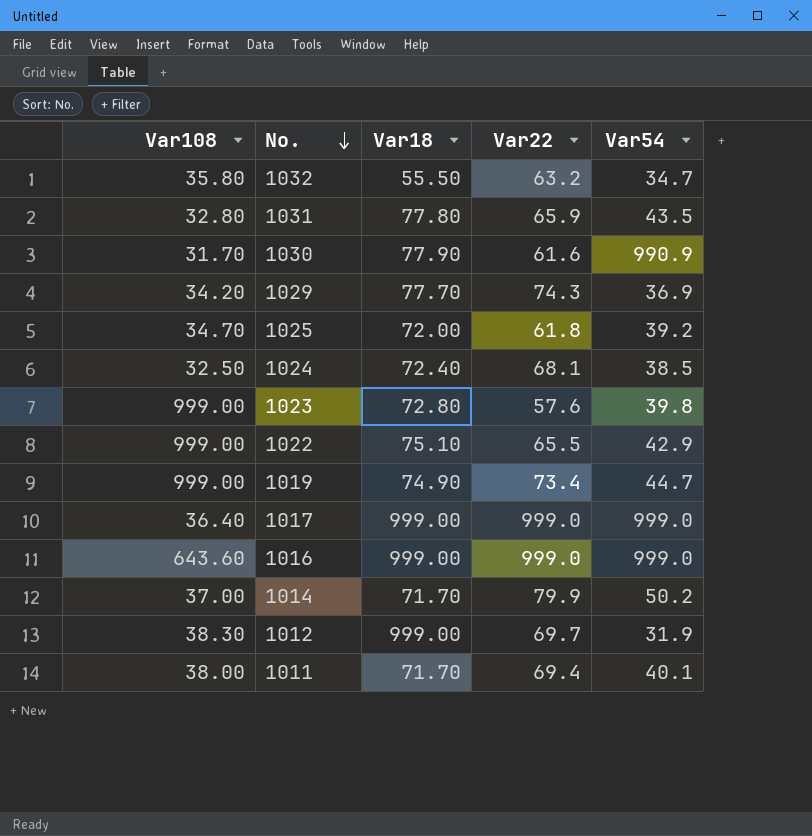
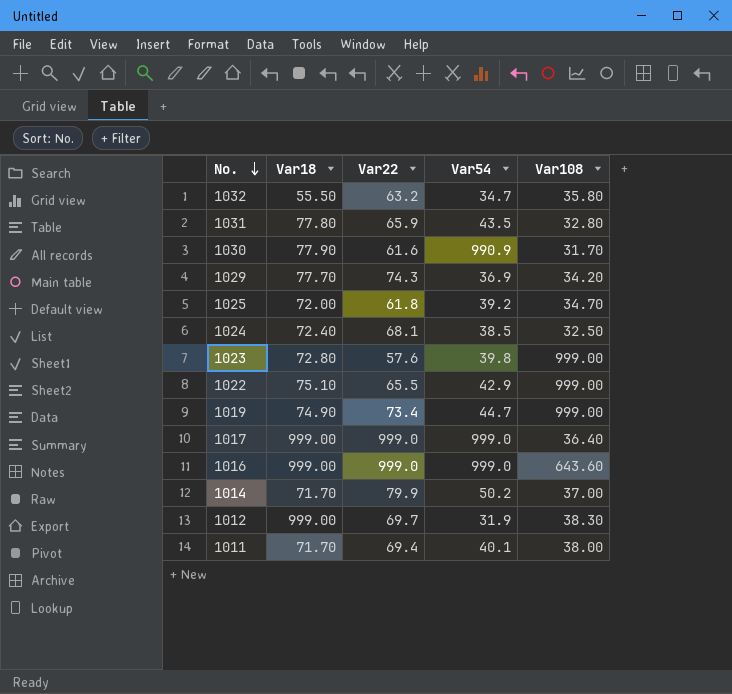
column Var108 | position: 1 -> 5

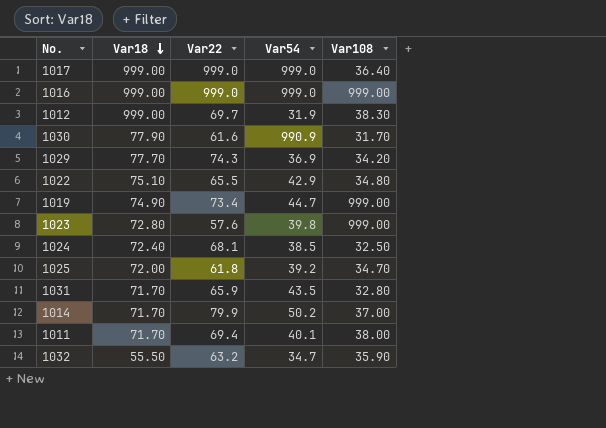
row order: No. descending -> Var18 descending
1016 | Var108: 643.60 -> 999.00
1022 | Var108: 999.00 -> 34.80
1031 | Var18: 77.80 -> 71.70
1032 | Var108: 35.80 -> 35.90

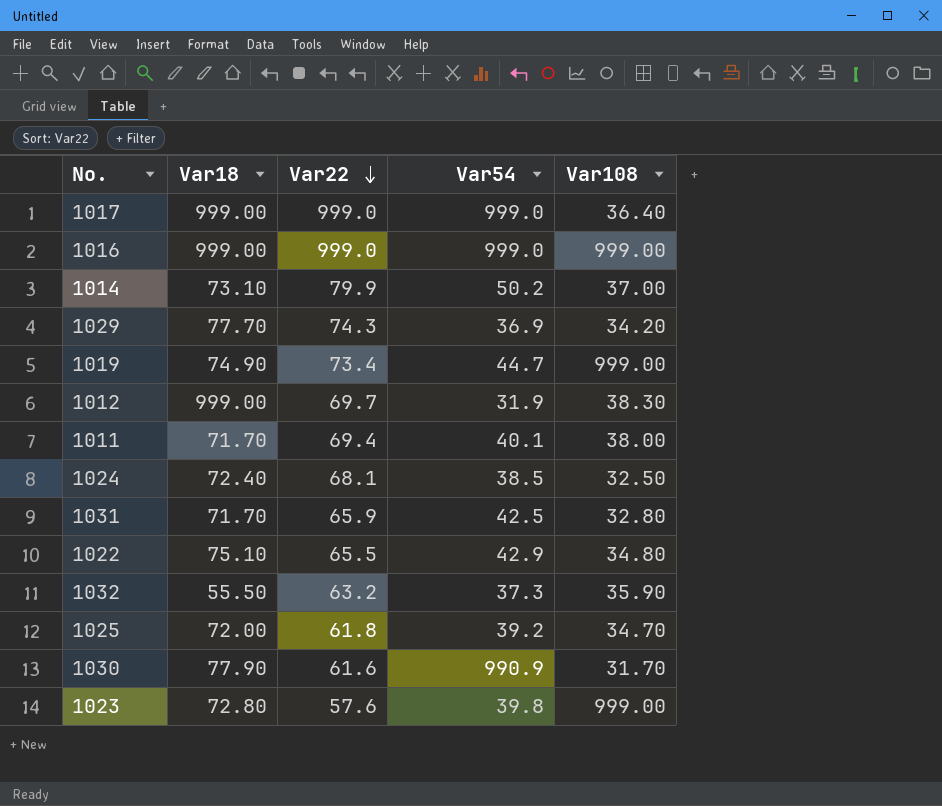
row order: Var18 descending -> Var22 descending
1014 | Var18: 71.70 -> 73.10
1031 | Var54: 43.5 -> 42.5
1032 | Var54: 34.7 -> 37.3

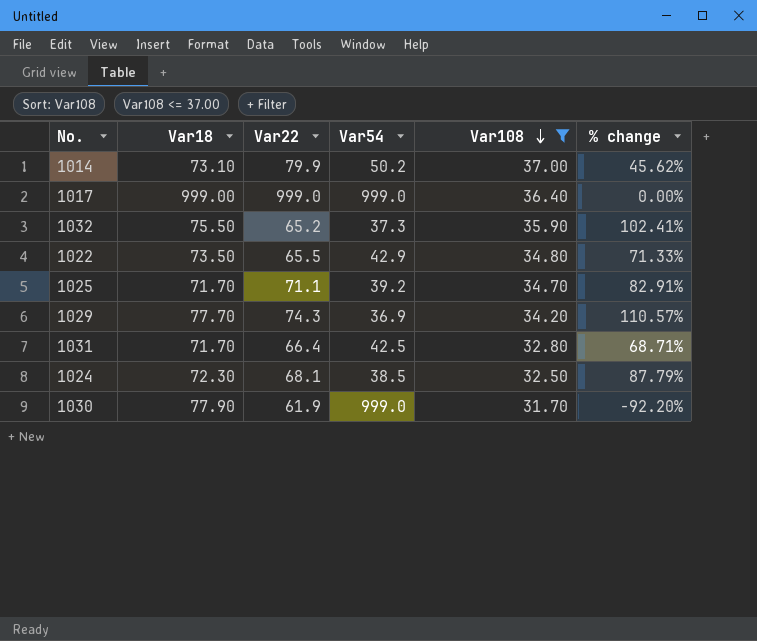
filter: none -> Var108 <= 37.00
row order: Var22 descending -> Var108 descending
column % change | formula: none -> ([Var18] - [Var54]) / [Var54]
1032 | Var18: 55.50 -> 75.50
1032 | Var22: 63.2 -> 65.2
1022 | Var18: 75.10 -> 73.50
1025 | Var18: 72.00 -> 71.70
1025 | Var22: 61.8 -> 71.1
1031 | Var22: 65.9 -> 66.4
1024 | Var18: 72.40 -> 72.30
1030 | Var22: 61.6 -> 61.9
1030 | Var54: 990.9 -> 999.0

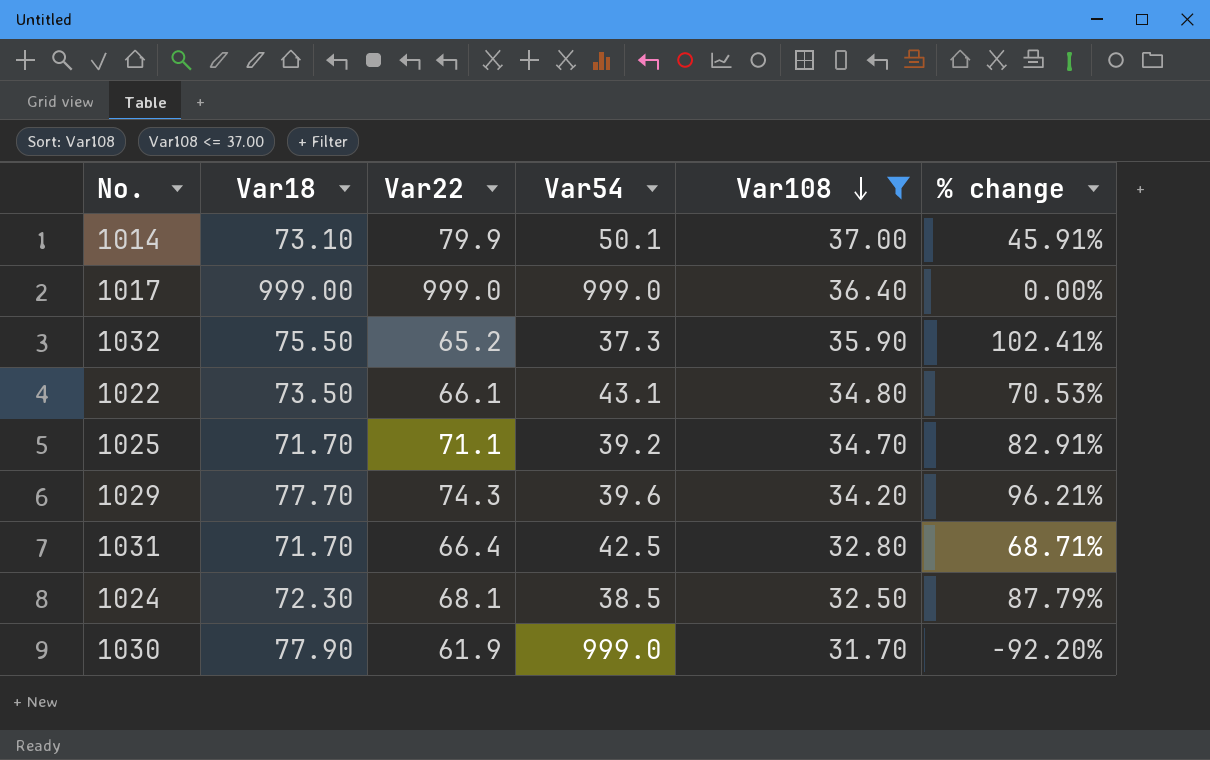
1014 | Var54: 50.2 -> 50.1
1014 | % change: 45.62% -> 45.91%
1022 | Var22: 65.5 -> 66.1
1022 | Var54: 42.9 -> 43.1
1022 | % change: 71.33% -> 70.53%
1029 | Var54: 36.9 -> 39.6
1029 | % change: 110.57% -> 96.21%

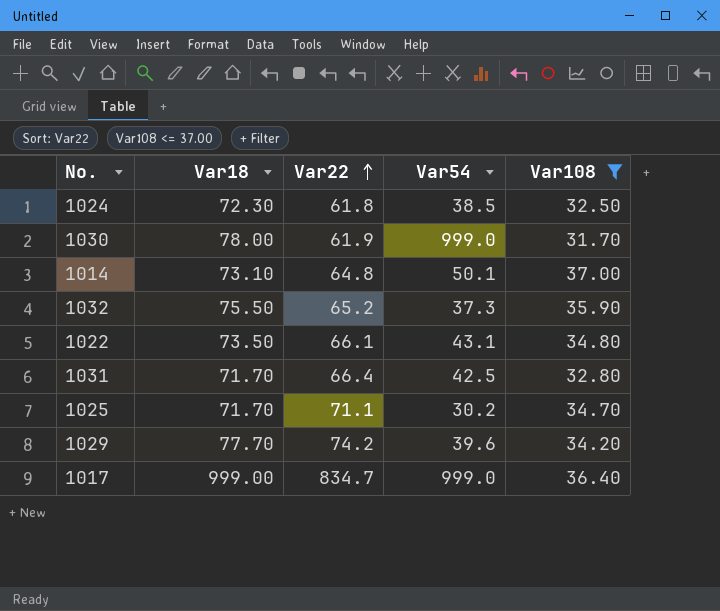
row order: Var108 descending -> Var22 ascending
column % change | formula: ([Var18] - [Var54]) / [Var54] -> none
1024 | Var22: 68.1 -> 61.8
1030 | Var18: 77.90 -> 78.00
1014 | Var22: 79.9 -> 64.8
1025 | Var54: 39.2 -> 30.2
1029 | Var22: 74.3 -> 74.2
1017 | Var22: 999.0 -> 834.7

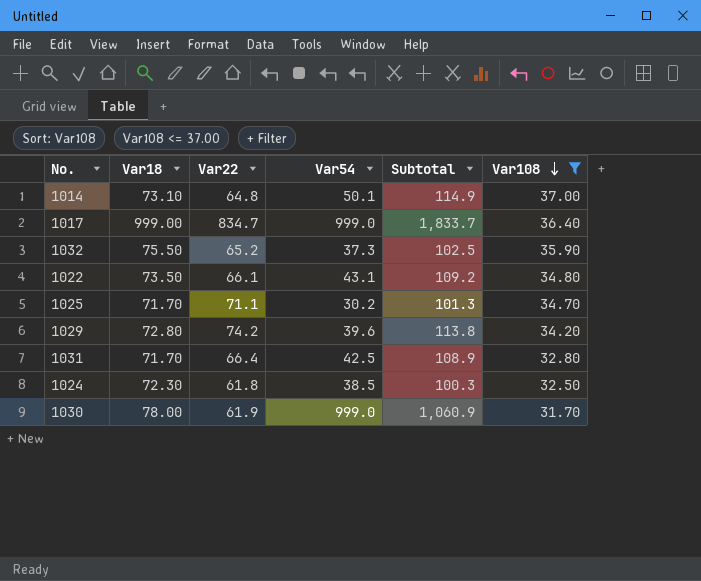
row order: Var22 ascending -> Var108 descending
column Subtotal | formula: none -> [Var22] + [Var54]
1029 | Var18: 77.70 -> 72.80

